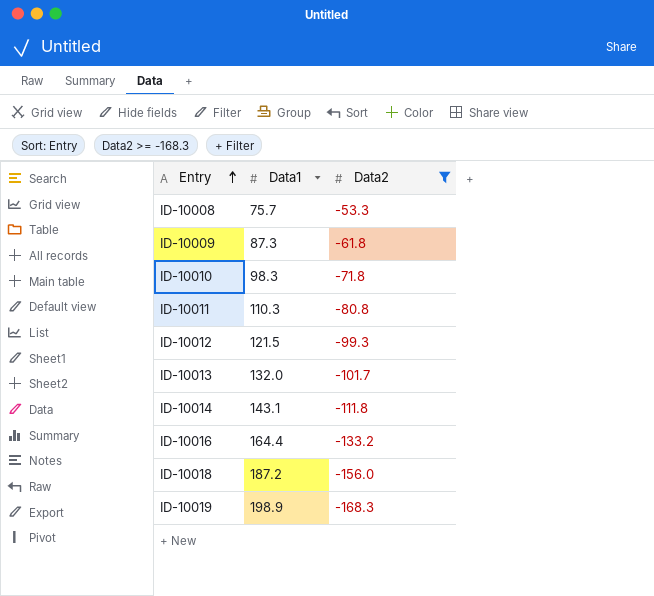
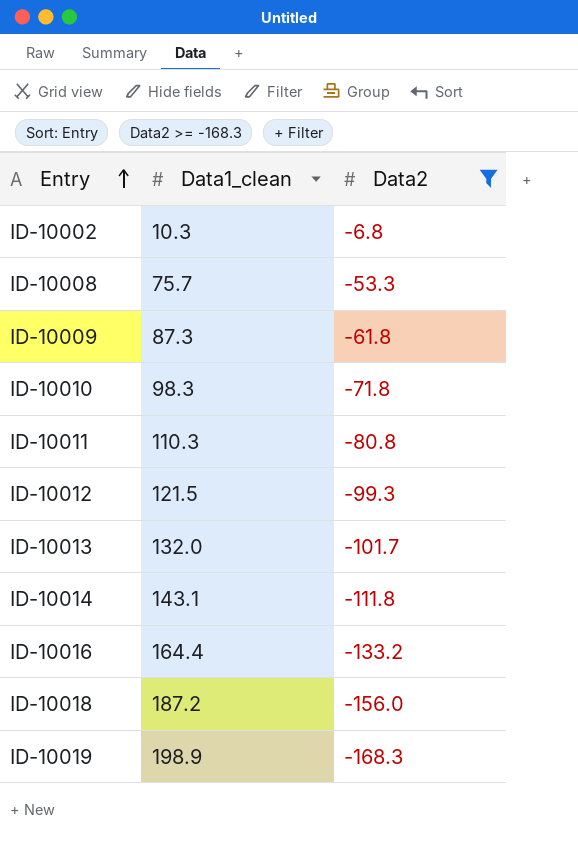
column name: Data1 -> Data1_clean
row ID-10002: none -> 10.3 | -6.8

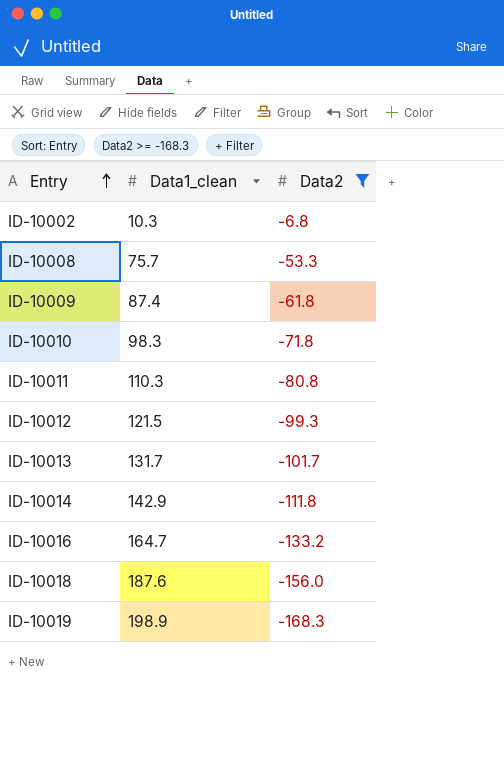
ID-10009 | Data1_clean: 87.3 -> 87.4
ID-10013 | Data1_clean: 132.0 -> 131.7
ID-10014 | Data1_clean: 143.1 -> 142.9
ID-10016 | Data1_clean: 164.4 -> 164.7
ID-10018 | Data1_clean: 187.2 -> 187.6

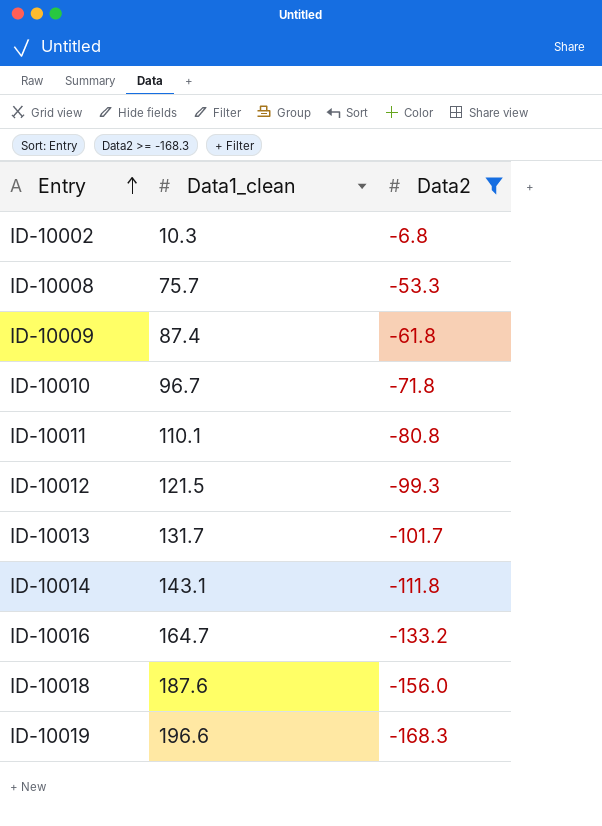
ID-10010 | Data1_clean: 98.3 -> 96.7
ID-10011 | Data1_clean: 110.3 -> 110.1
ID-10014 | Data1_clean: 142.9 -> 143.1
ID-10019 | Data1_clean: 198.9 -> 196.6

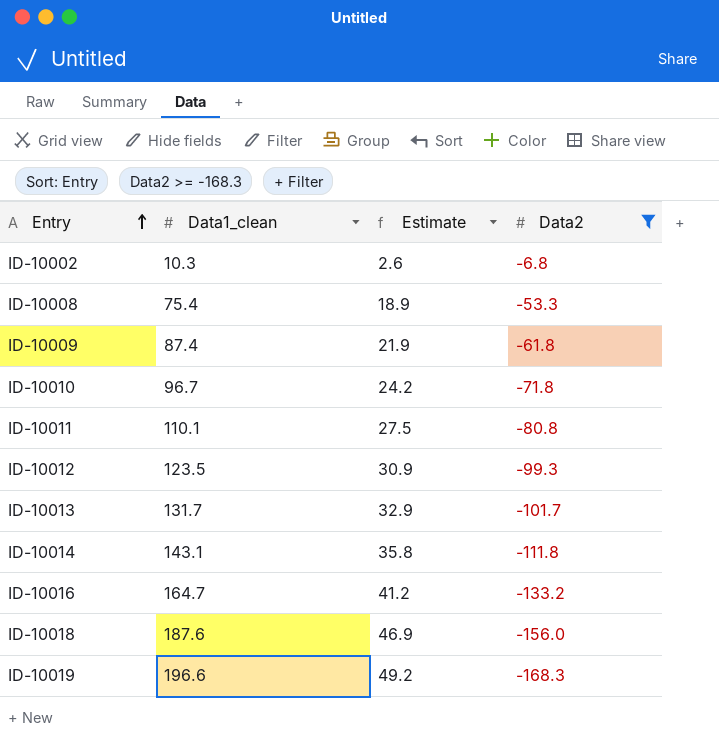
column Estimate | formula: none -> [Data1_clean] * 0.25
ID-10008 | Data1_clean: 75.7 -> 75.4
ID-10012 | Data1_clean: 121.5 -> 123.5

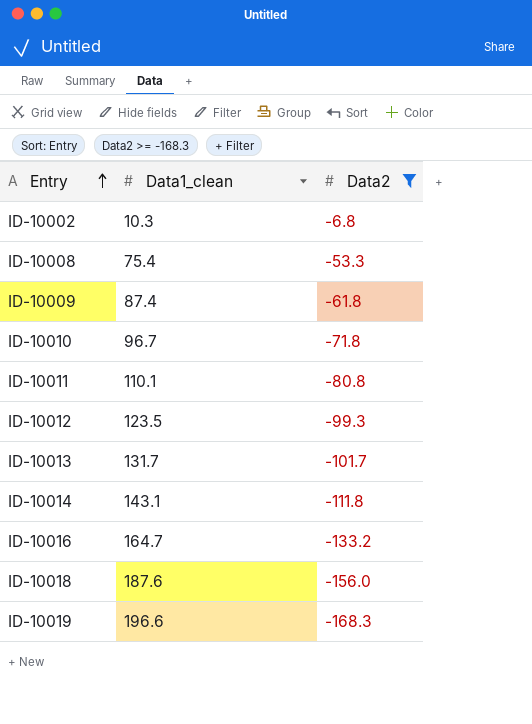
column Estimate | formula: [Data1_clean] * 0.25 -> none

